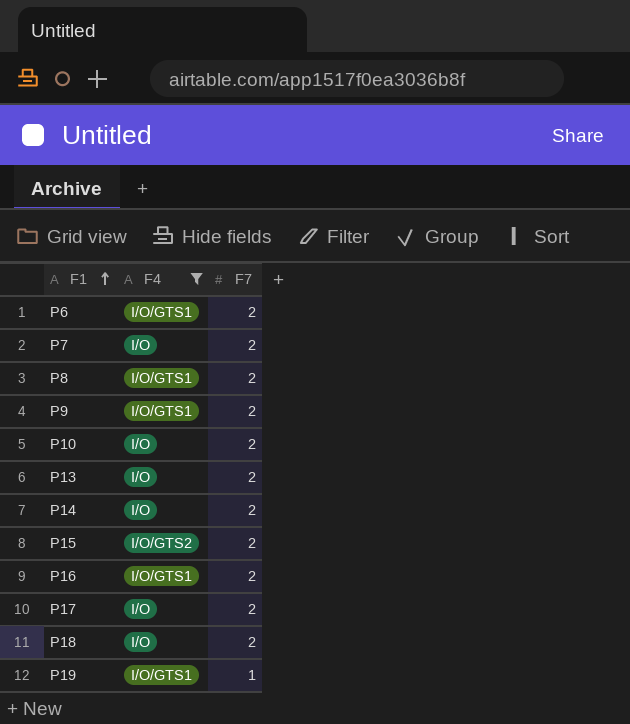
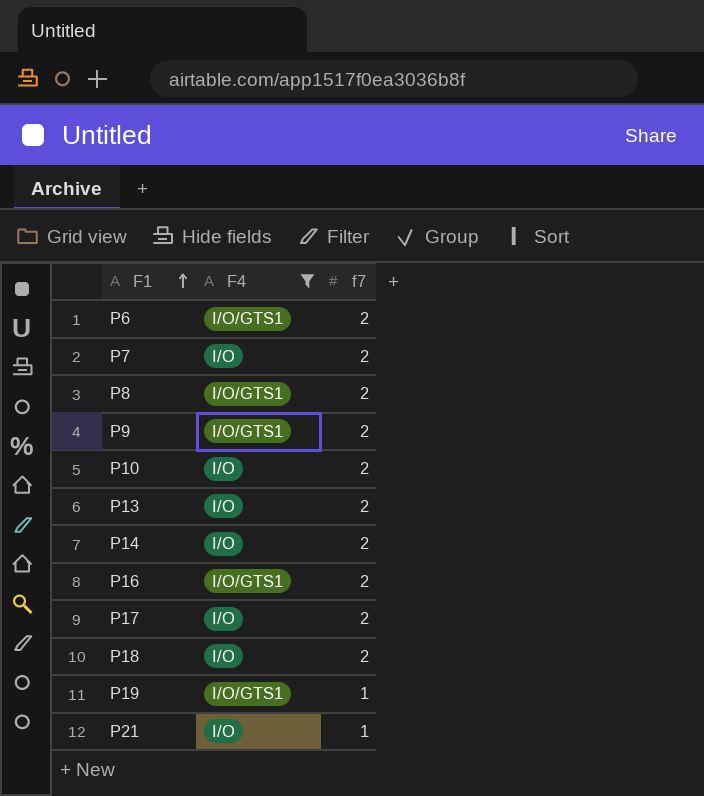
column name: F7 -> f7
row P15: I/O/GTS2 | 2 -> none
row P21: none -> I/O | 1

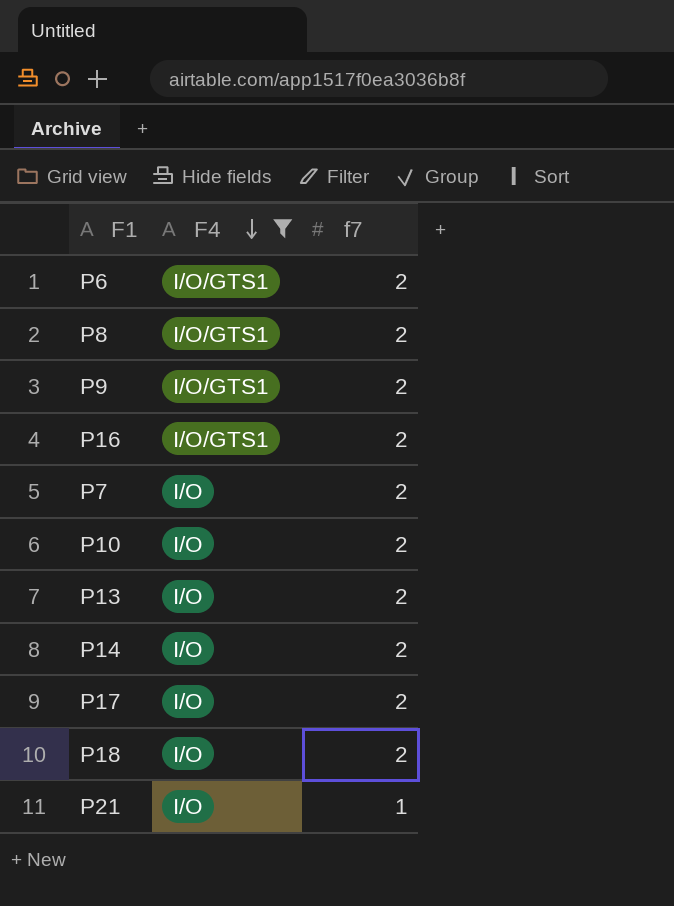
row order: F1 ascending -> F4 descending
row P19: I/O/GTS1 | 1 -> none

